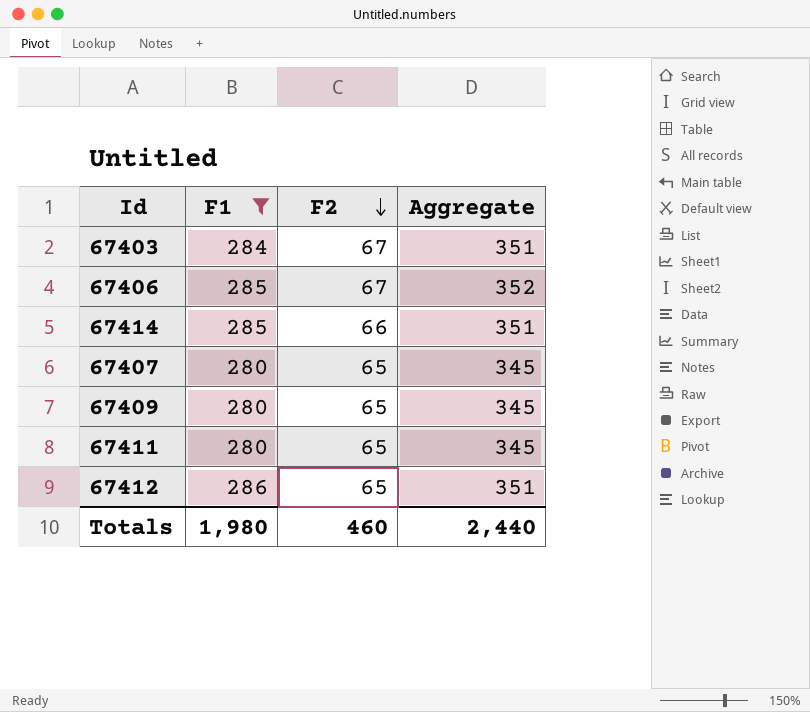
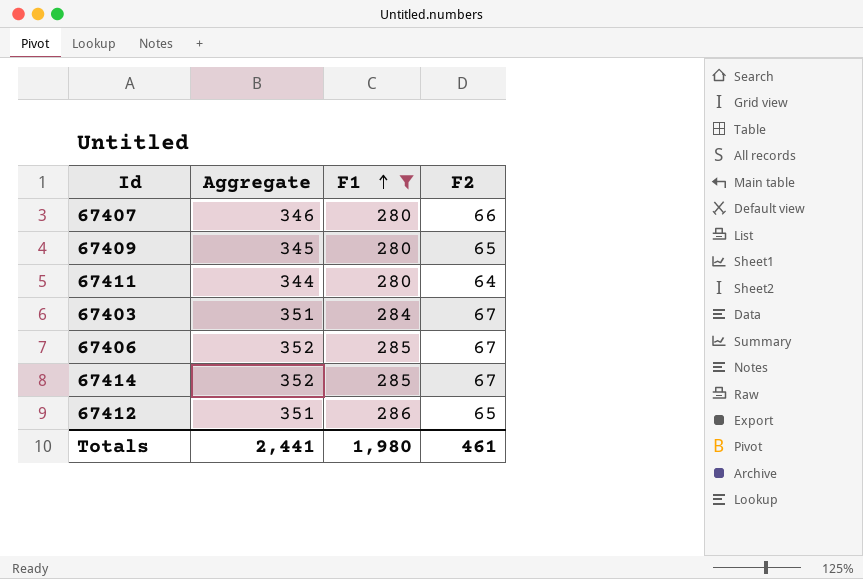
row order: F2 descending -> F1 ascending
column Aggregate | position: 4 -> 2
67407 | Aggregate: 345 -> 346
67407 | F2: 65 -> 66
67411 | Aggregate: 345 -> 344
67411 | F2: 65 -> 64
67414 | Aggregate: 351 -> 352
67414 | F2: 66 -> 67
Totals | Aggregate: 2,440 -> 2,441
Totals | F2: 460 -> 461

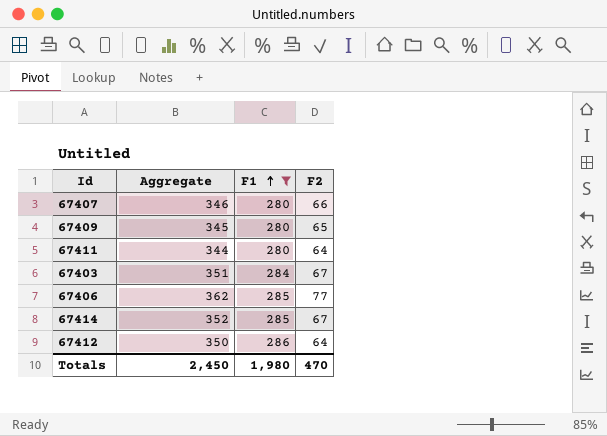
67406 | Aggregate: 352 -> 362
67406 | F2: 67 -> 77
67412 | Aggregate: 351 -> 350
67412 | F2: 65 -> 64
Totals | Aggregate: 2,441 -> 2,450
Totals | F2: 461 -> 470

